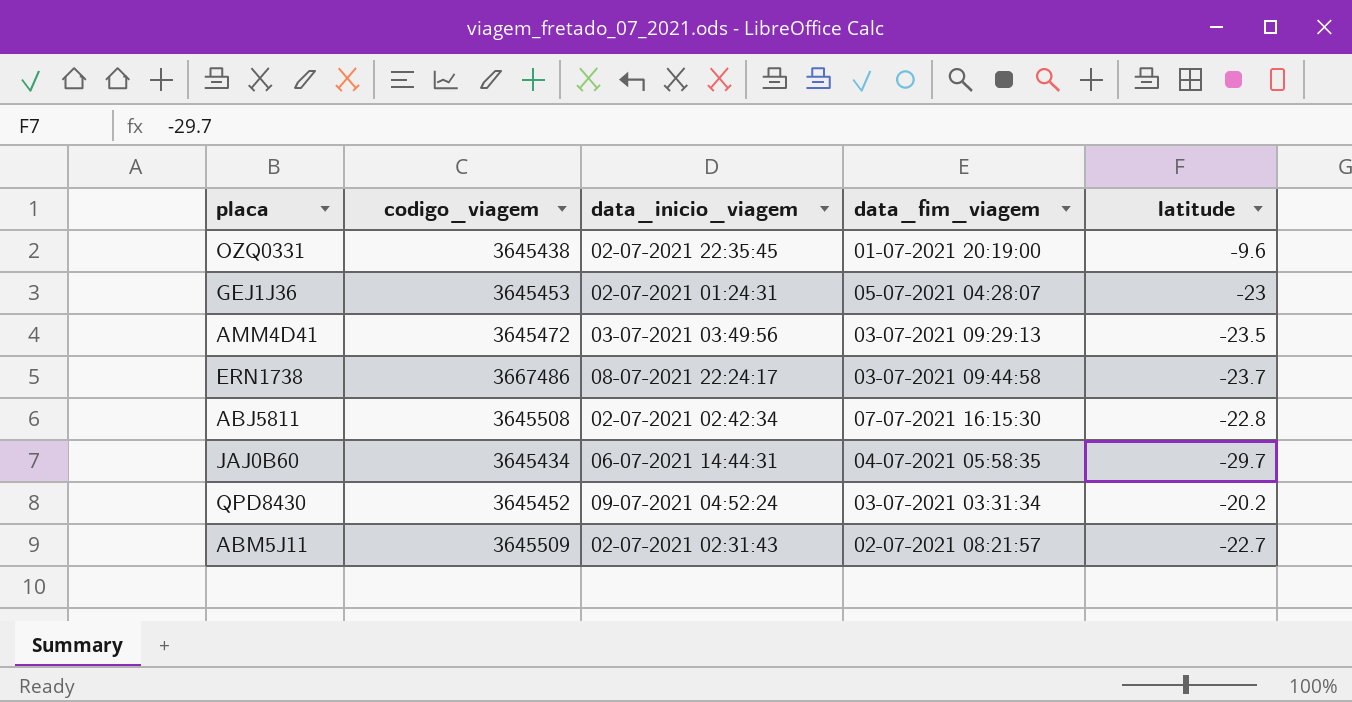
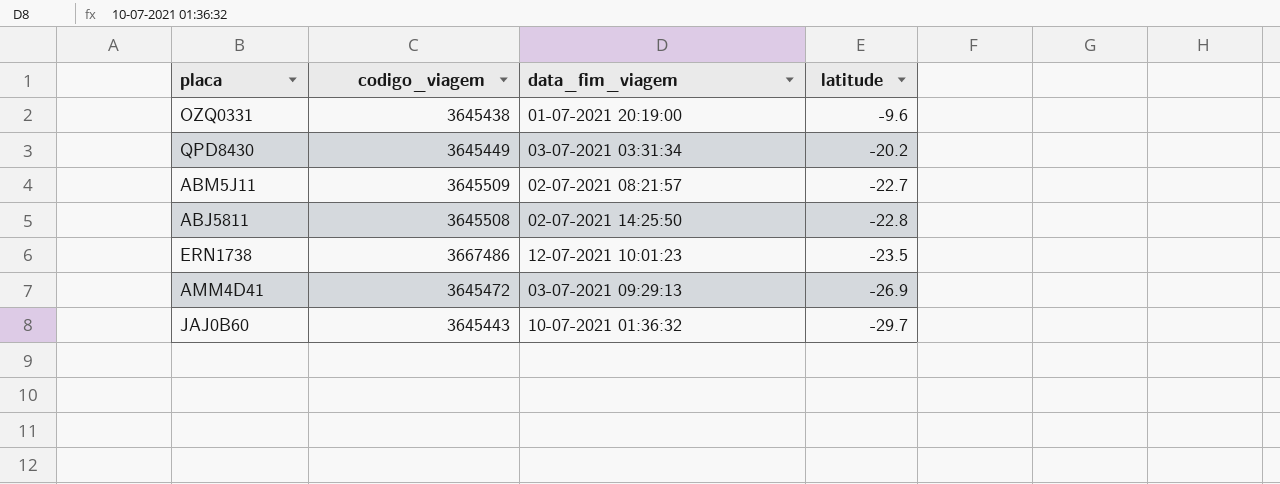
row order: none -> latitude descending
column data_inicio_viagem | position: 3 -> none
row GEJ1J36: 3645453 | 02-07-2021 01:24:31 | 05-07-2021 04:28:07 | -23 -> none
QPD8430 | codigo_viagem: 3645452 -> 3645449
ABJ5811 | data_fim_viagem: 07-07-2021 16:15:30 -> 02-07-2021 14:25:50
ERN1738 | data_fim_viagem: 03-07-2021 09:44:58 -> 12-07-2021 10:01:23
ERN1738 | latitude: -23.7 -> -23.5
AMM4D41 | latitude: -23.5 -> -26.9
JAJ0B60 | codigo_viagem: 3645434 -> 3645443
JAJ0B60 | data_fim_viagem: 04-07-2021 05:58:35 -> 10-07-2021 01:36:32

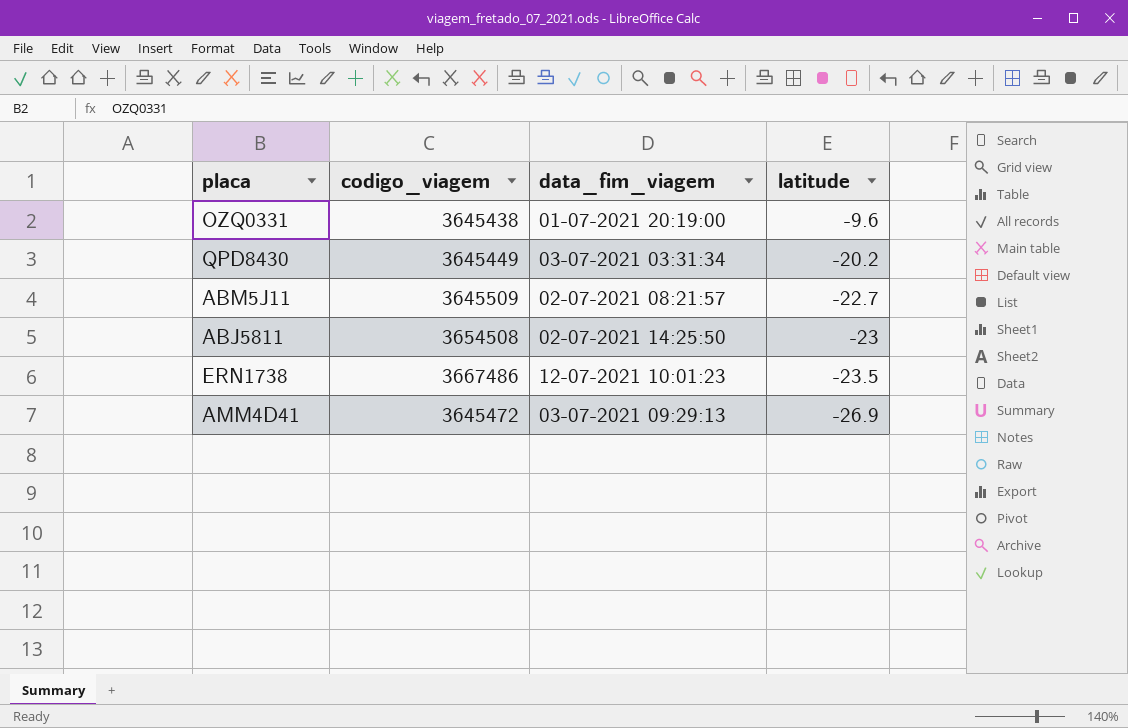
row JAJ0B60: 3645443 | 10-07-2021 01:36:32 | -29.7 -> none
ABJ5811 | codigo_viagem: 3645508 -> 3654508
ABJ5811 | latitude: -22.8 -> -23

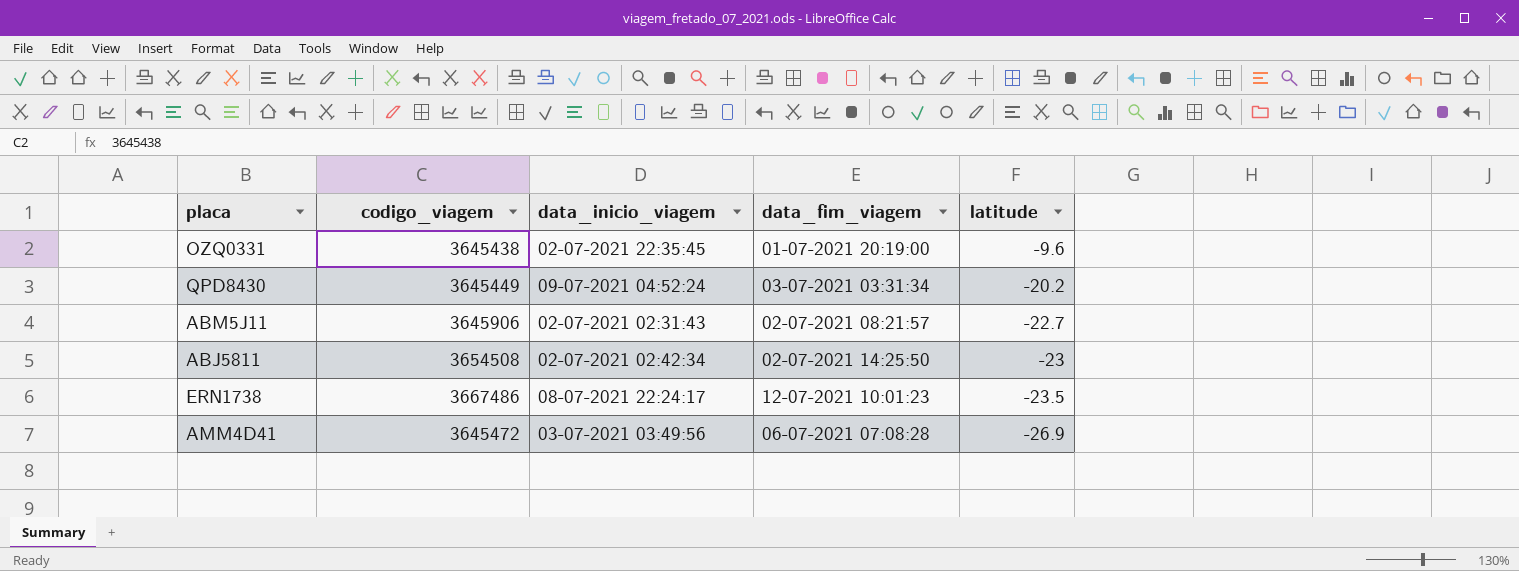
column data_inicio_viagem | position: none -> 3
ABM5J11 | codigo_viagem: 3645509 -> 3645906
AMM4D41 | data_fim_viagem: 03-07-2021 09:29:13 -> 06-07-2021 07:08:28

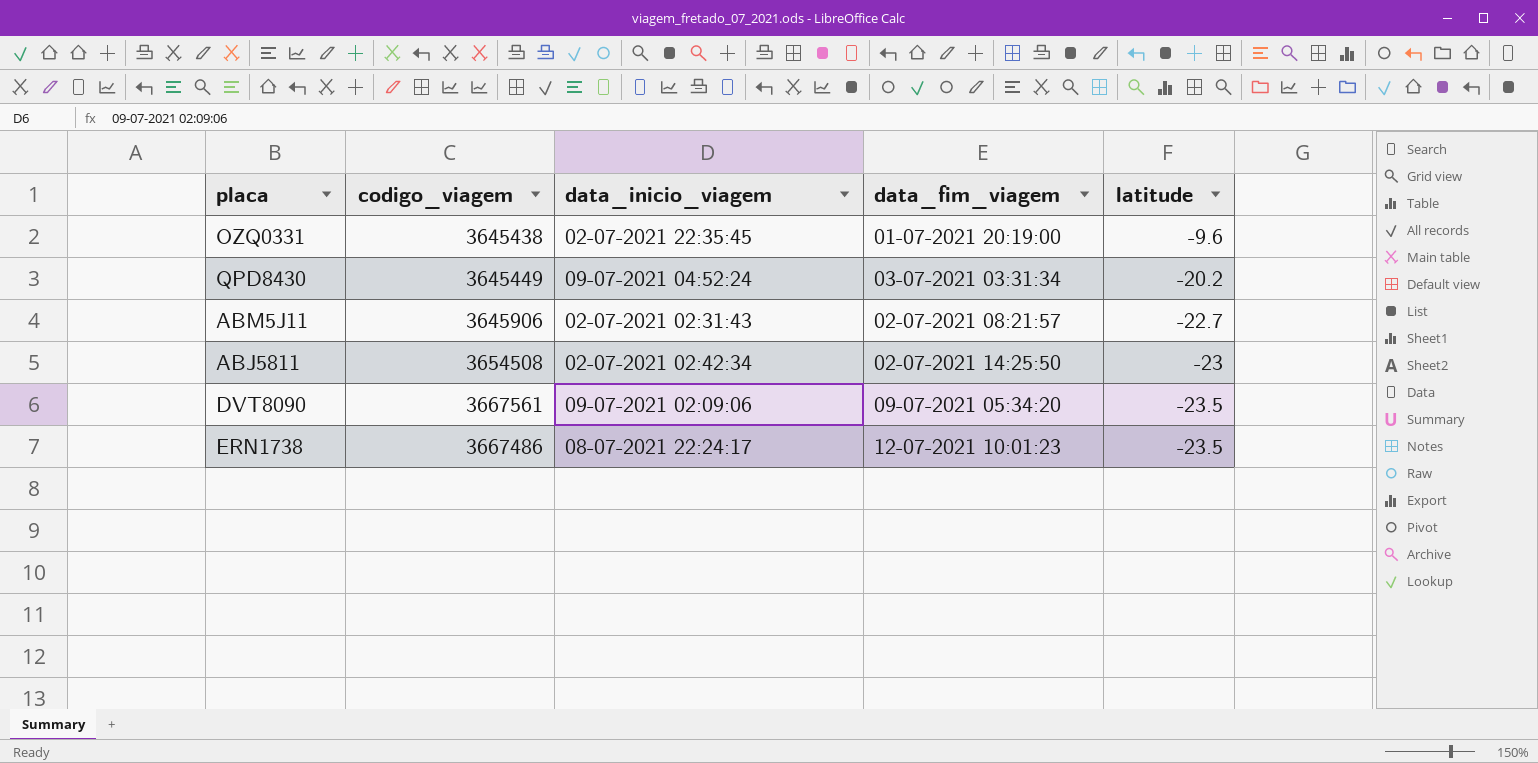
row AMM4D41: 3645472 | 03-07-2021 03:49:56 | 06-07-2021 07:08:28 | -26.9 -> none
row DVT8090: none -> 3667561 | 09-07-2021 02:09:06 | 09-07-2021 05:34:20 | -23.5

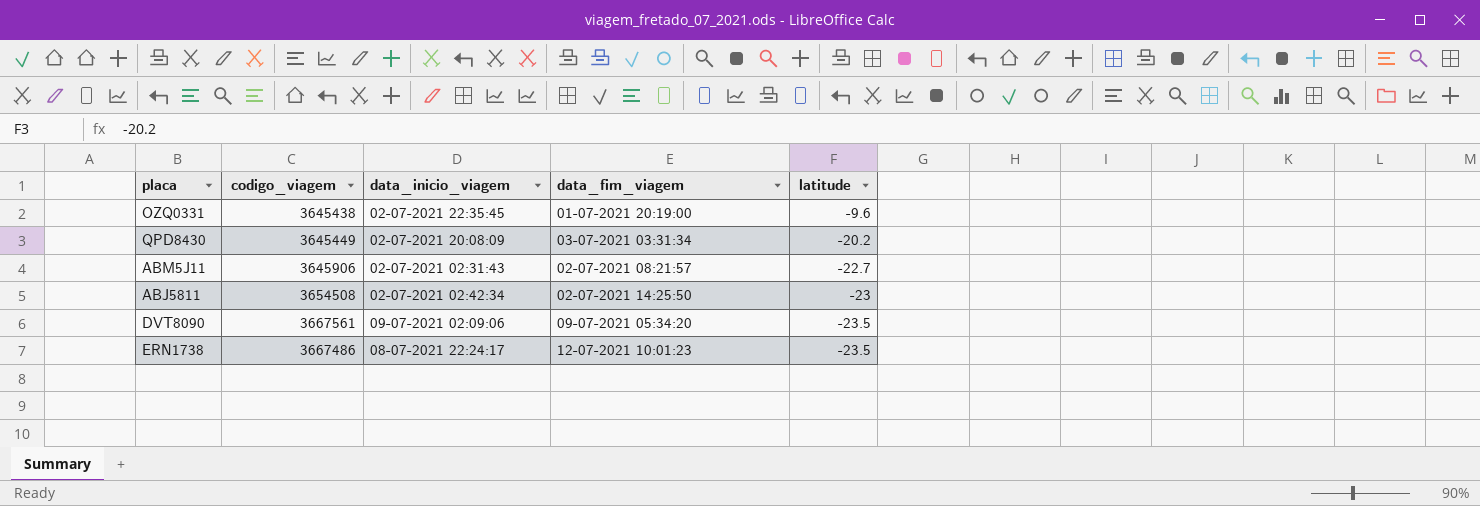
QPD8430 | data_inicio_viagem: 09-07-2021 04:52:24 -> 02-07-2021 20:08:09

